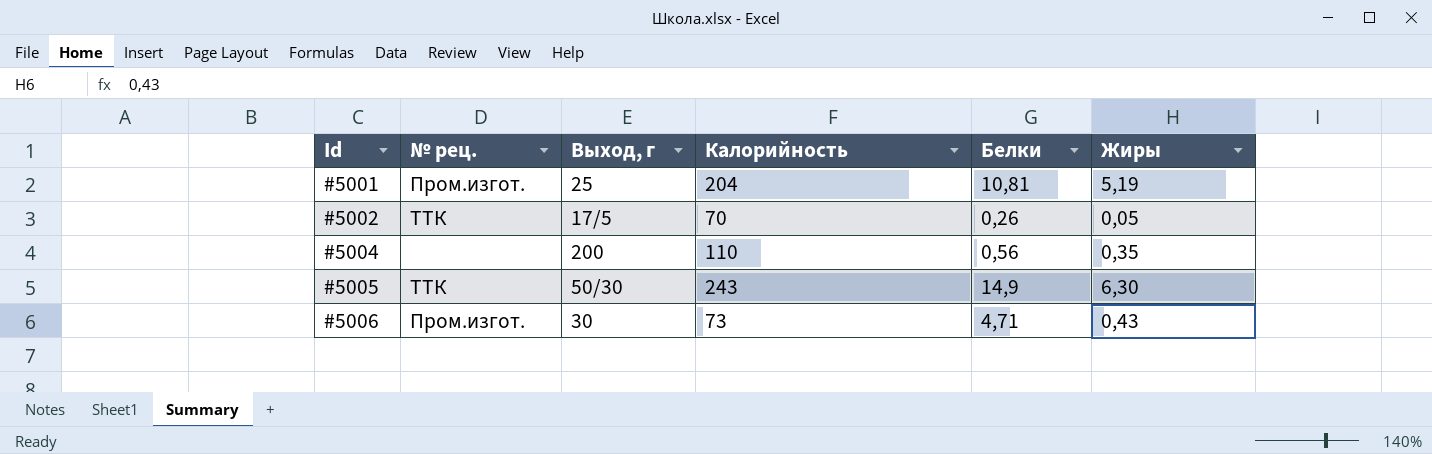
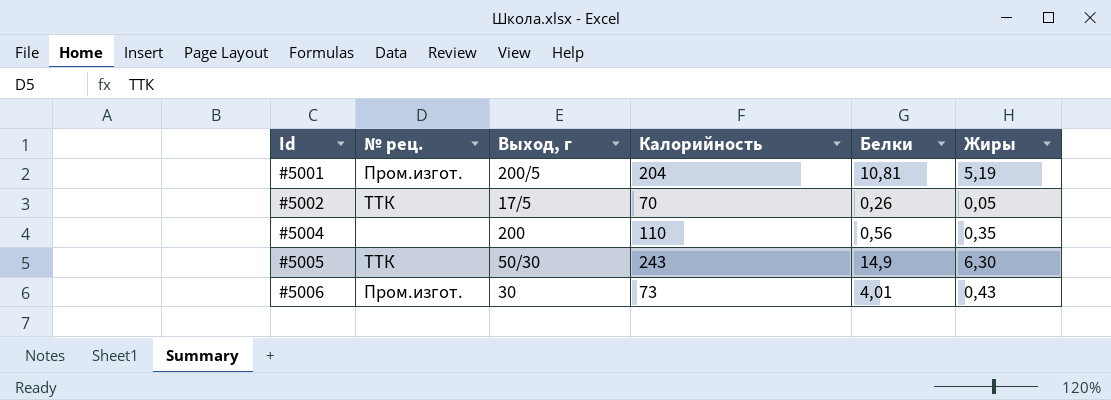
#5001 | Выход, г: 25 -> 200/5
#5006 | Белки: 4,71 -> 4,01

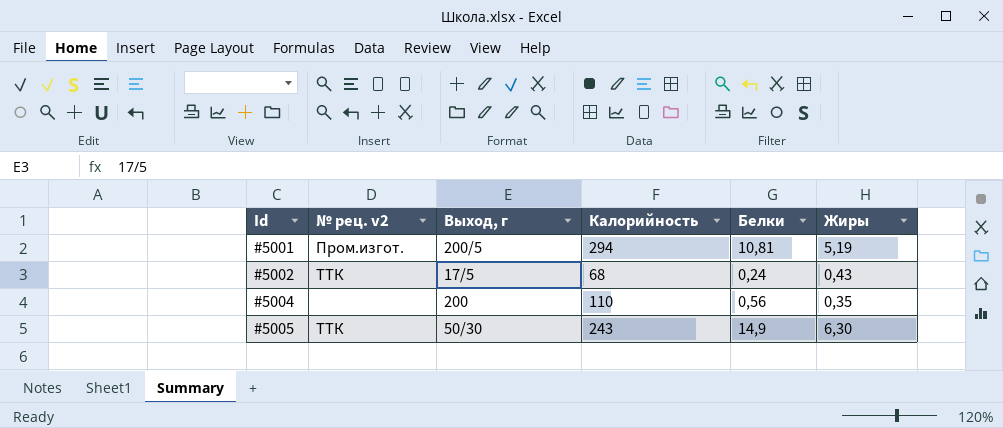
column name: № рец. -> № рец. v2
row #5006: Пром.изгот. | 30 | 73 | 4,01 | 0,43 -> none
#5001 | Калорийность: 204 -> 294
#5002 | Калорийность: 70 -> 68
#5002 | Белки: 0,26 -> 0,24
#5002 | Жиры: 0,05 -> 0,43

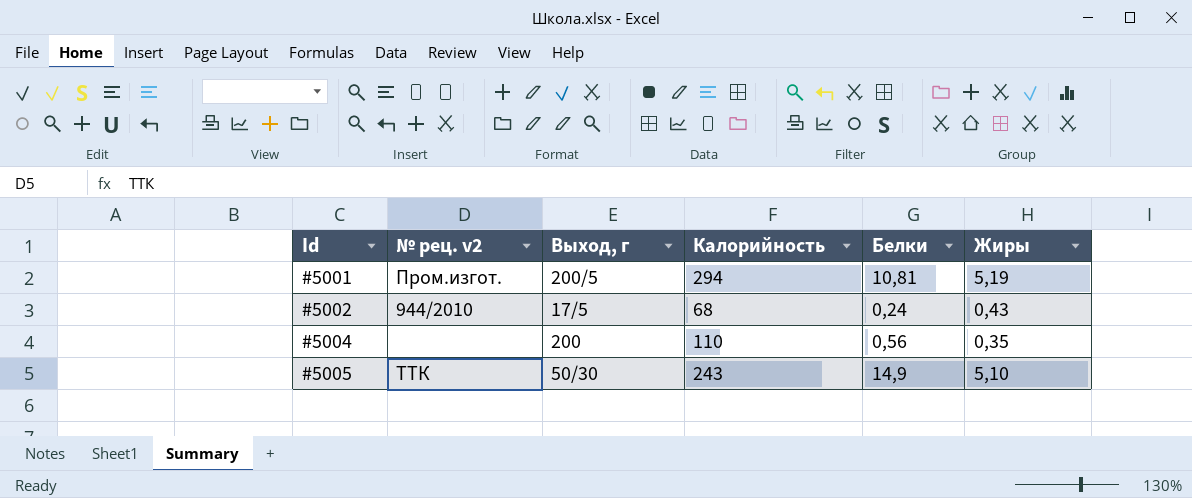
#5002 | № рец. v2: ТТК -> 944/2010
#5005 | Жиры: 6,30 -> 5,10

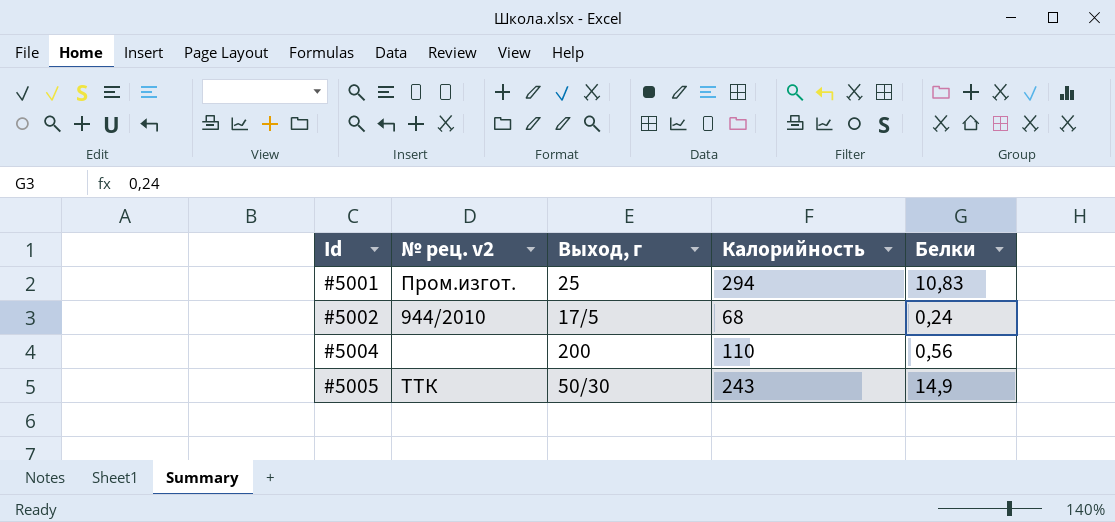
column Жиры | position: 6 -> none
#5001 | Выход, г: 200/5 -> 25
#5001 | Белки: 10,81 -> 10,83

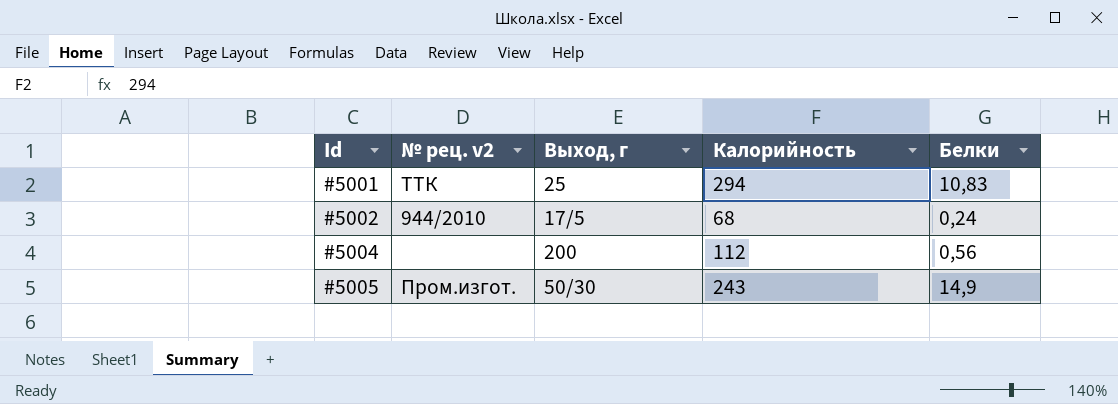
#5001 | № рец. v2: Пром.изгот. -> ТТК
#5004 | Калорийность: 110 -> 112
#5005 | № рец. v2: ТТК -> Пром.изгот.

